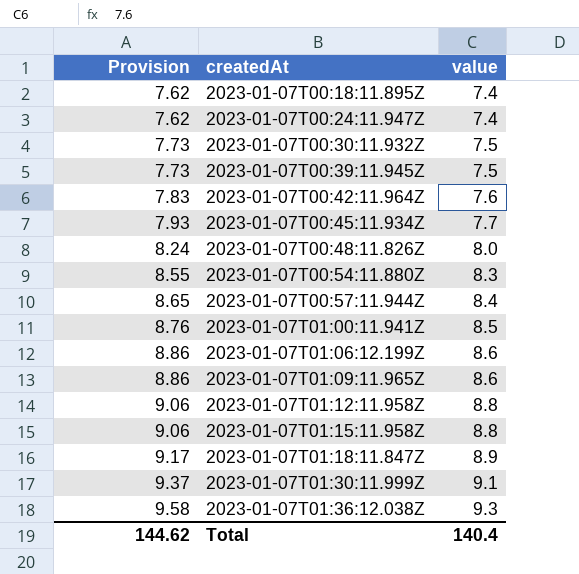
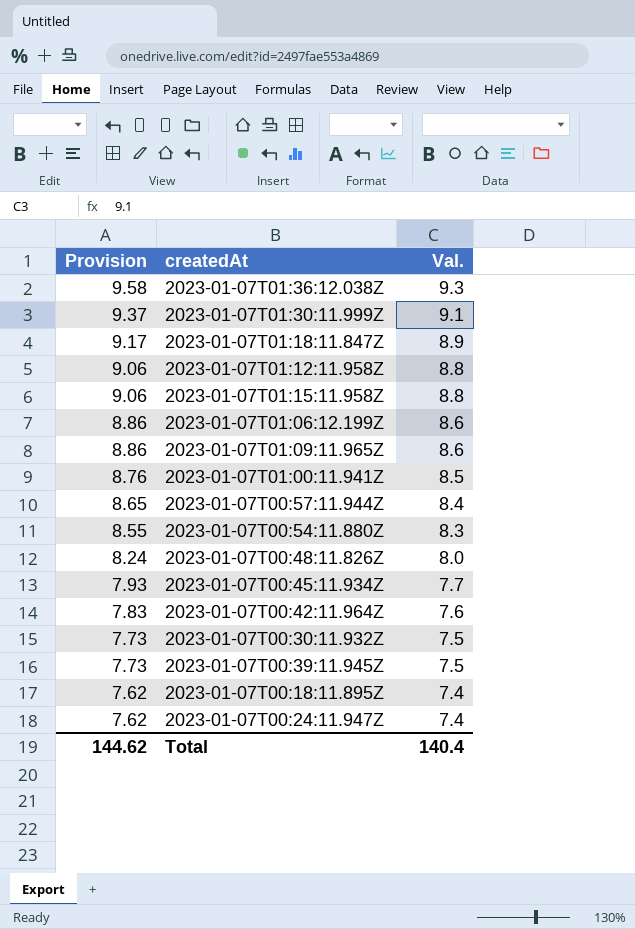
row order: Provision ascending -> Provision descending
column name: value -> Val.

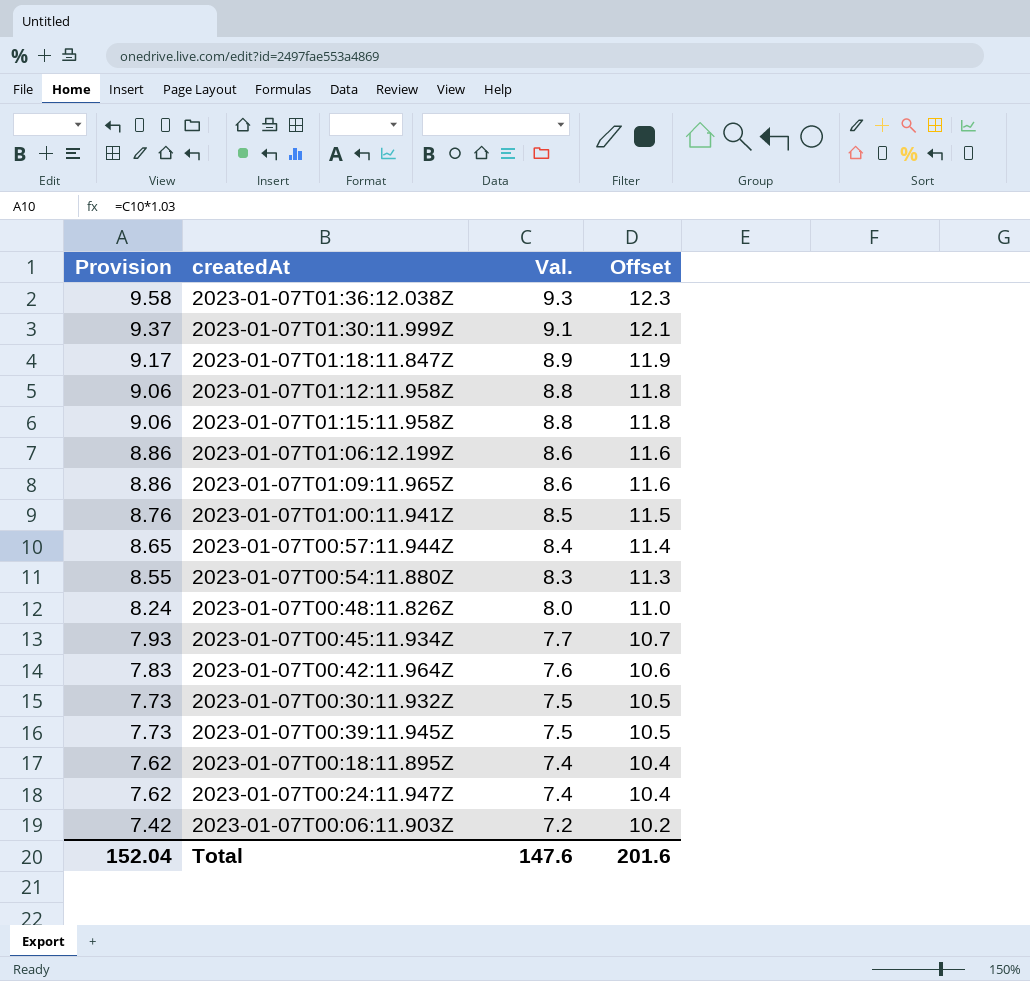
column Offset | formula: none -> [Val.] + 3
row 2023-01-07T00:06:11.903Z: none -> 7.42 | 7.2 | 10.2
Total | Provision: 144.62 -> 152.04
Total | Val.: 140.4 -> 147.6

